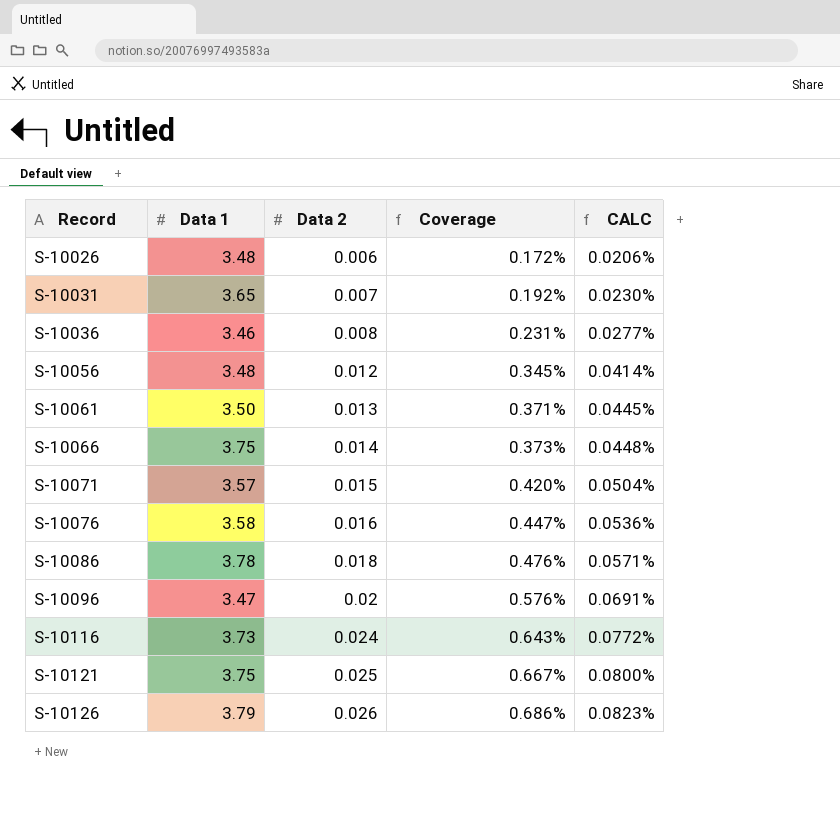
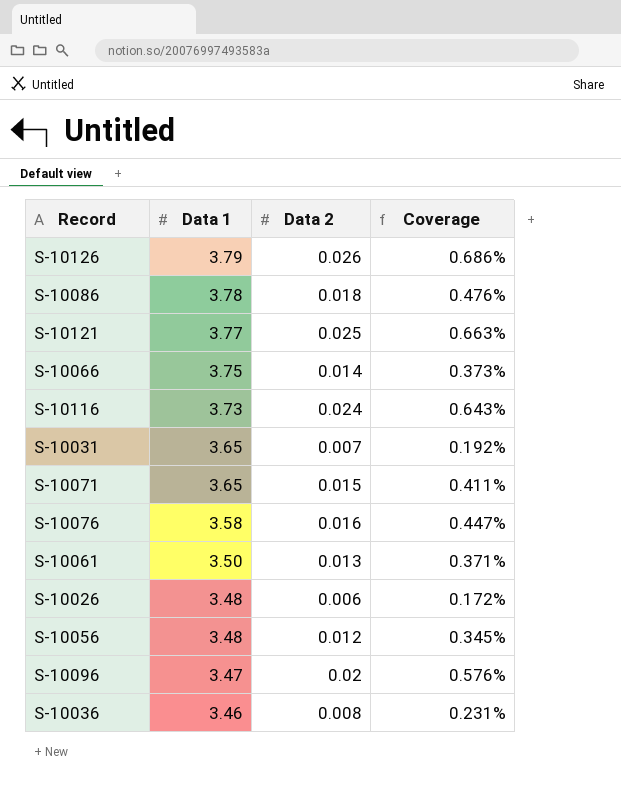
row order: Record ascending -> Data 1 descending
column CALC | formula: [Coverage] * 0.12 -> none
S-10121 | Data 1: 3.75 -> 3.77
S-10121 | Coverage: 0.667% -> 0.663%
S-10071 | Data 1: 3.57 -> 3.65
S-10071 | Coverage: 0.420% -> 0.411%

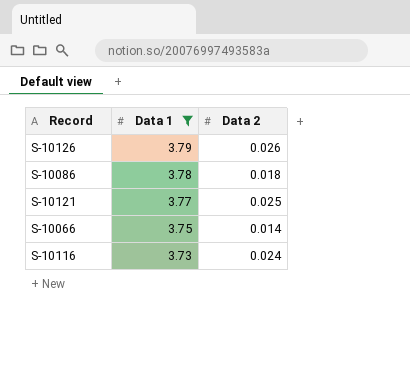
filter: none -> Data 1 >= 3.73
column Coverage | formula: [Data 2] / [Data 1] -> none

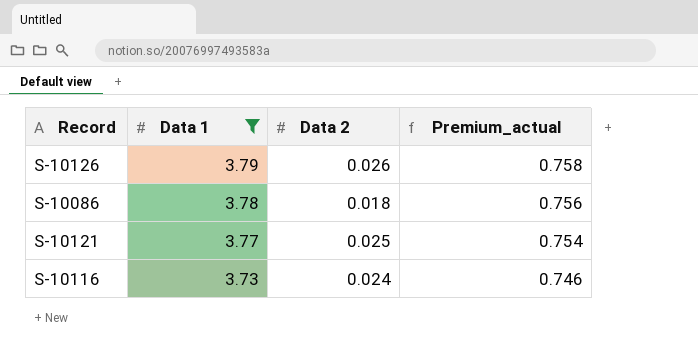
column Premium_actual | formula: none -> [Data 1] * 0.2
row S-10066: 3.75 | 0.014 -> none

